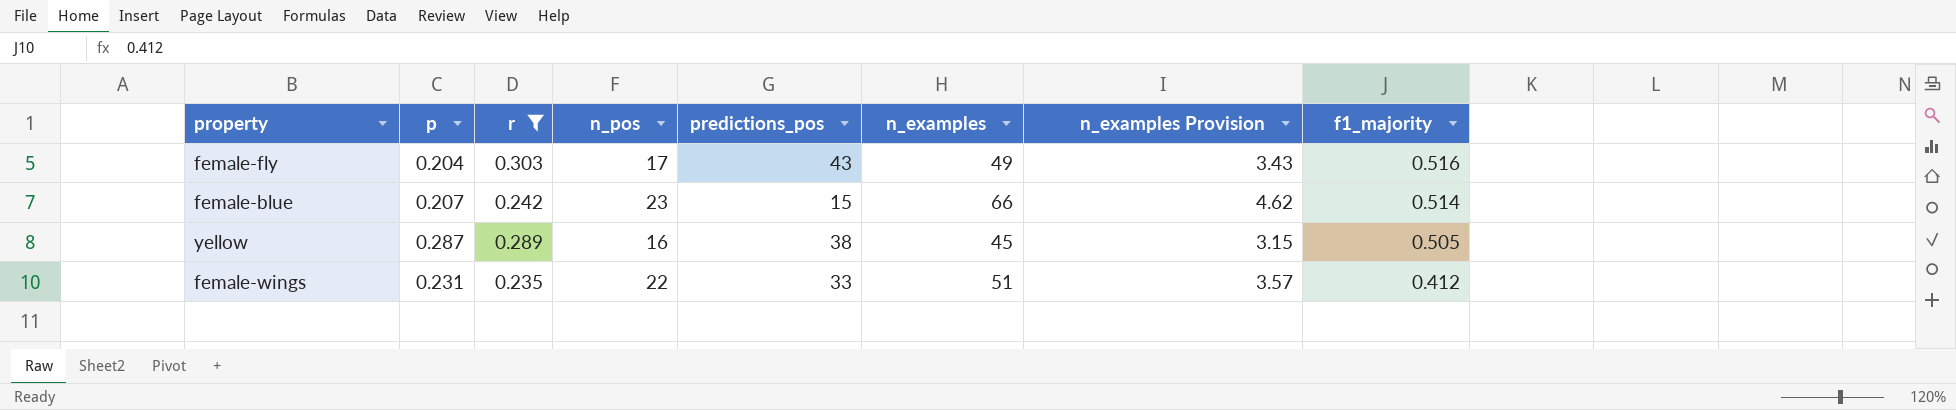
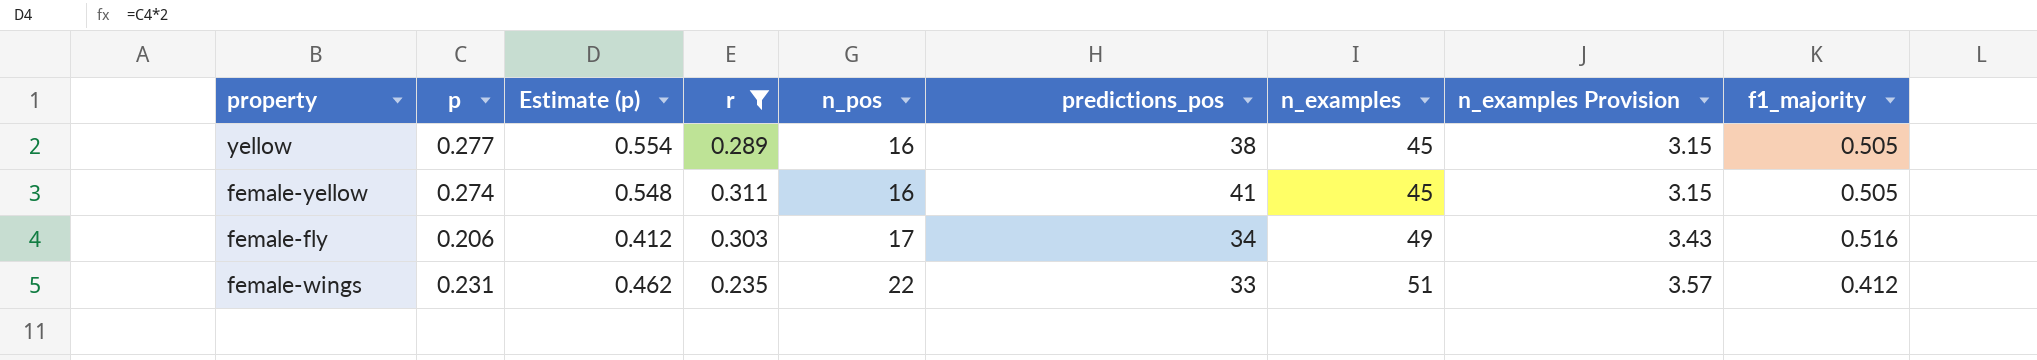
row order: f1_majority descending -> n_pos ascending
column Estimate (p) | formula: none -> [p] * 2
row female-blue: 0.207 | 0.242 | 23 | 15 | 66 | 4.62 | 0.514 -> none
yellow | p: 0.287 -> 0.277
row female-yellow: none -> 0.274 | 0.548 | 0.311 | 16 | 41 | 45 | 3.15 | 0.505
female-fly | p: 0.204 -> 0.206
female-fly | predictions_pos: 43 -> 34

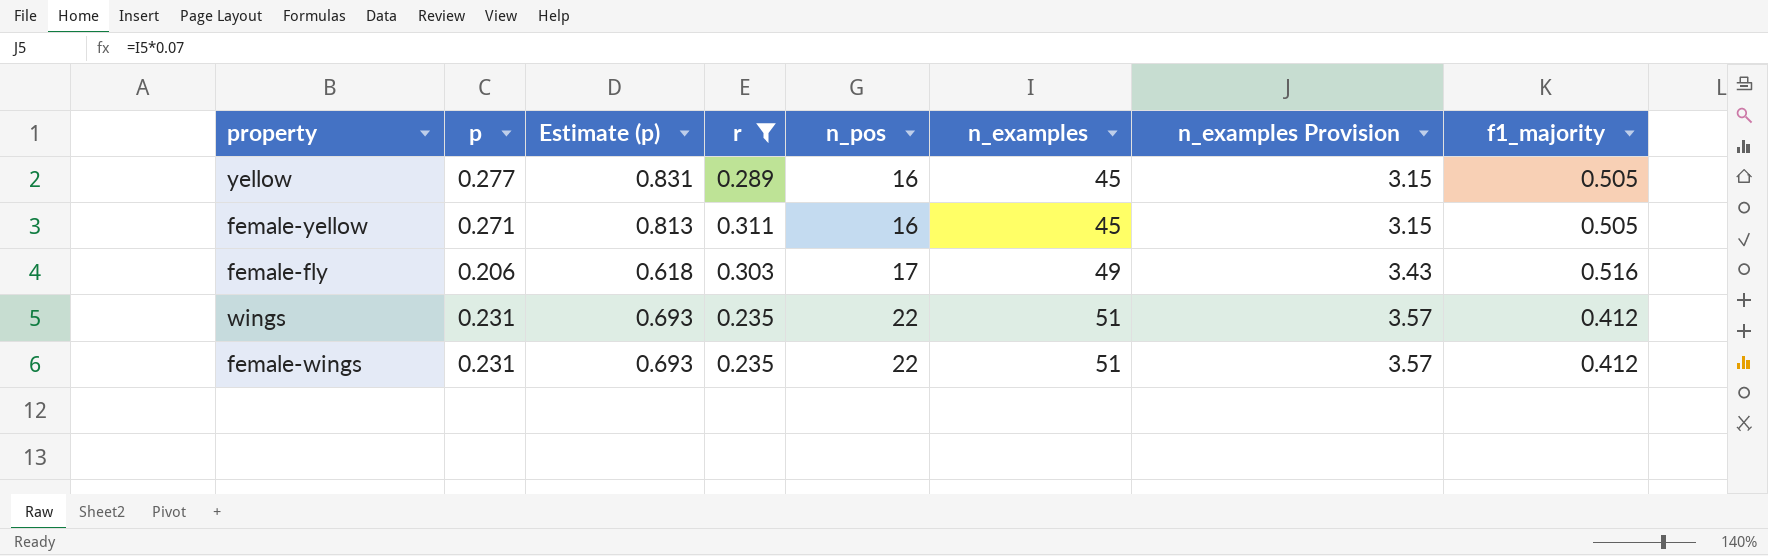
column predictions_pos | position: 6 -> none
column Estimate (p) | formula: [p] * 2 -> [p] * 3
female-yellow | p: 0.274 -> 0.271
row wings: none -> 0.231 | 0.693 | 0.235 | 22 | 51 | 3.57 | 0.412

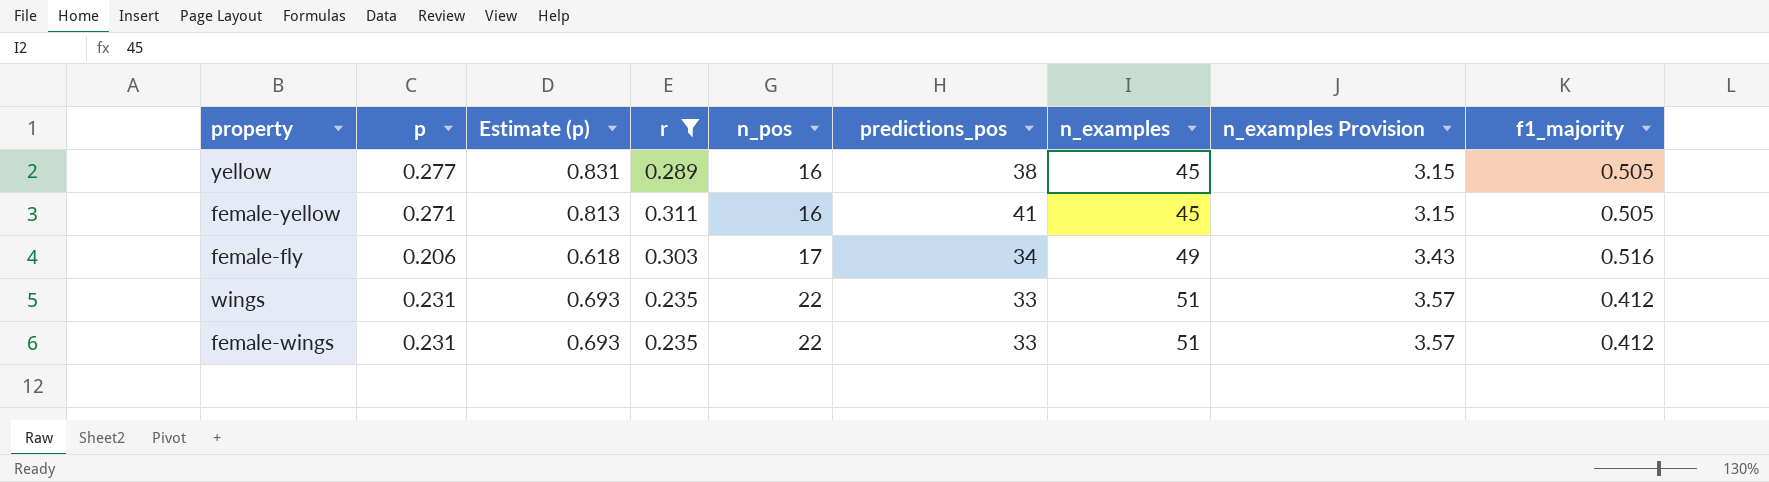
column predictions_pos | position: none -> 6

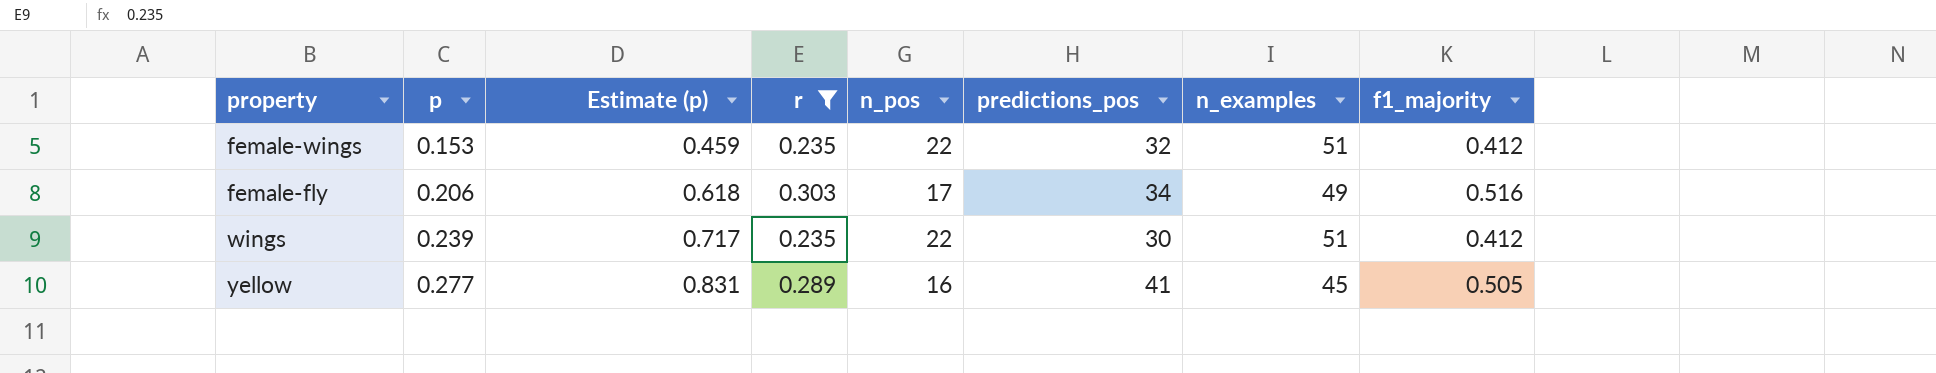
row order: n_pos ascending -> p ascending
column n_examples Provision | formula: [n_examples] * 0.07 -> none
row female-yellow: 0.271 | 0.813 | 0.311 | 16 | 41 | 45 | 3.15 | 0.505 -> none
female-wings | p: 0.231 -> 0.153
female-wings | Estimate (p): 0.693 -> 0.459
female-wings | predictions_pos: 33 -> 32
wings | p: 0.231 -> 0.239
wings | Estimate (p): 0.693 -> 0.717
wings | predictions_pos: 33 -> 30
yellow | predictions_pos: 38 -> 41

